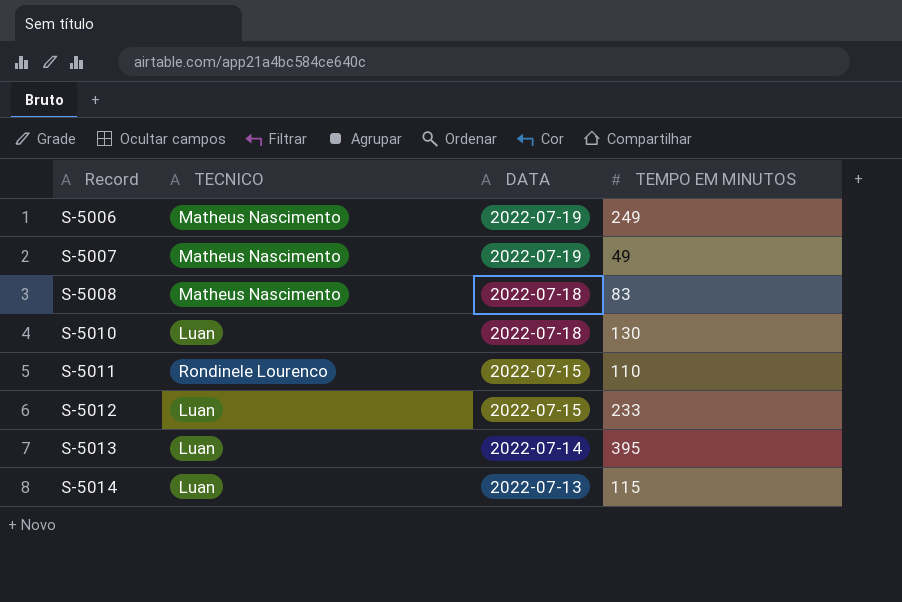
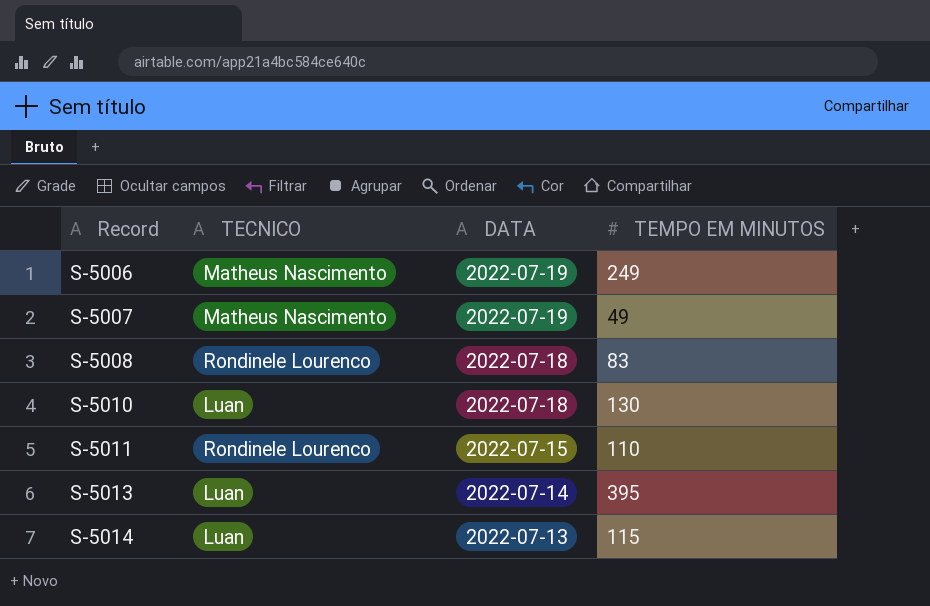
row S-5012: Luan | 2022-07-15 | 233 -> none
S-5008 | TECNICO: Matheus Nascimento -> Rondinele Lourenco

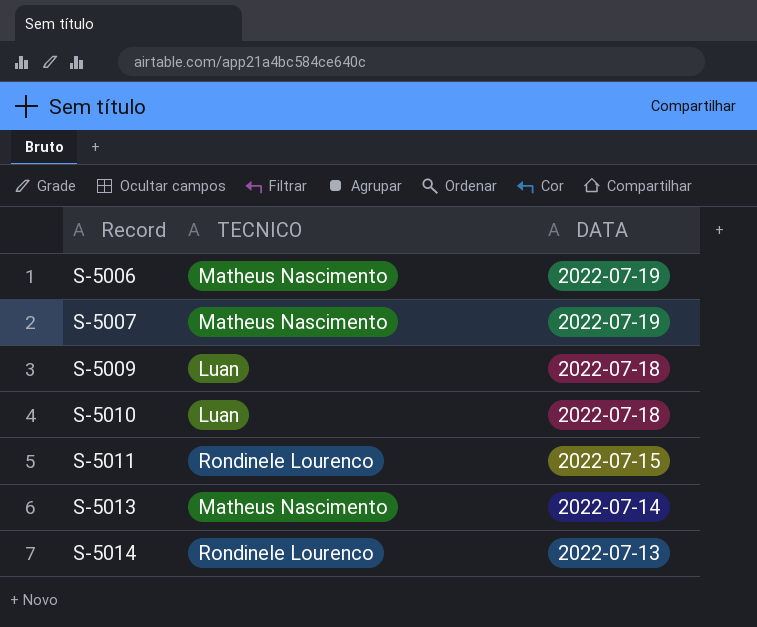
column TEMPO EM MINUTOS | position: 4 -> none
row S-5008: Rondinele Lourenco | 2022-07-18 | 83 -> none
row S-5009: none -> Luan | 2022-07-18
S-5013 | TECNICO: Luan -> Matheus Nascimento
S-5014 | TECNICO: Luan -> Rondinele Lourenco

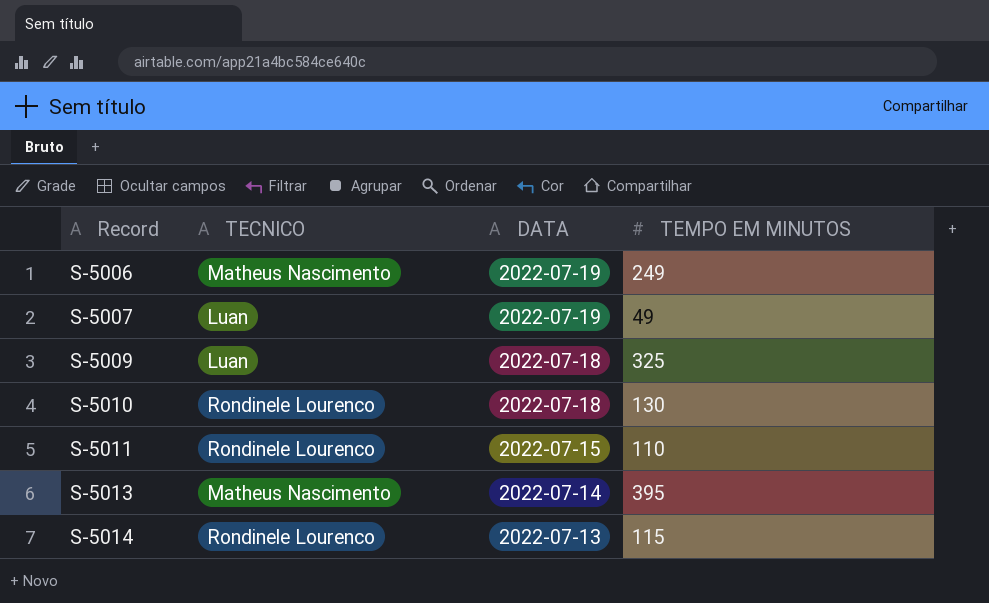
column TEMPO EM MINUTOS | position: none -> 4
S-5007 | TECNICO: Matheus Nascimento -> Luan
S-5010 | TECNICO: Luan -> Rondinele Lourenco

